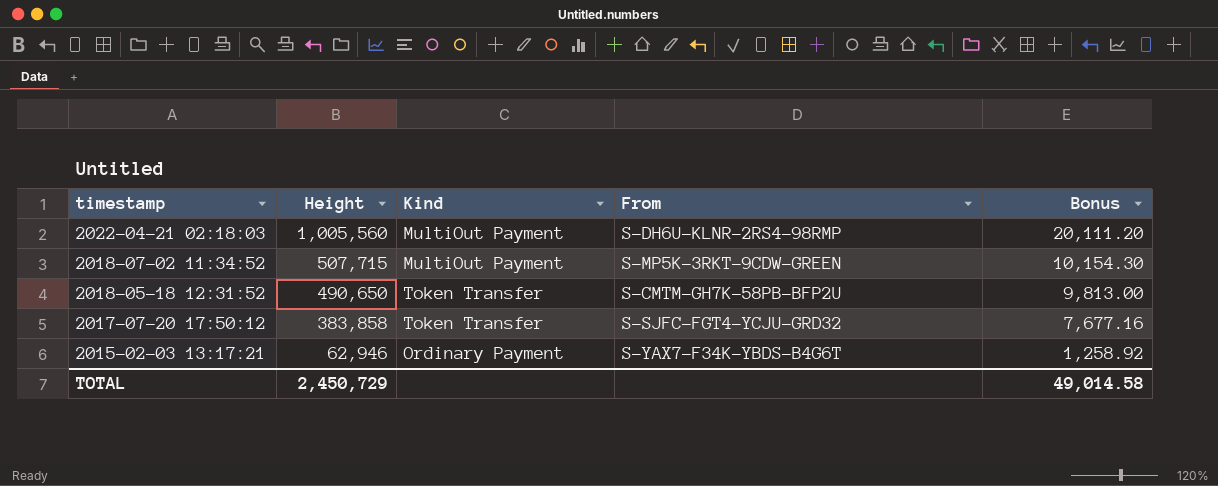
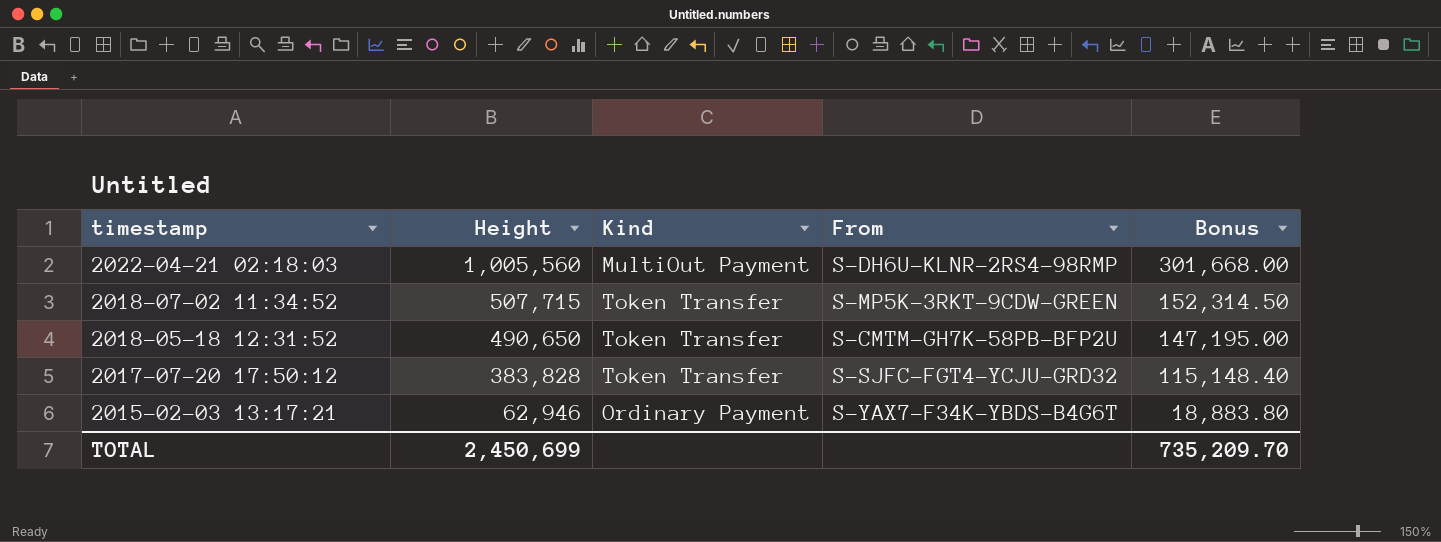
column Bonus | formula: [Height] * 0.02 -> [Height] * 0.3
2018-07-02 11:34:52 | Kind: MultiOut Payment -> Token Transfer
2017-07-20 17:50:12 | Height: 383,858 -> 383,828
TOTAL | Height: 2,450,729 -> 2,450,699
TOTAL | Bonus: 49,014.58 -> 735,209.70

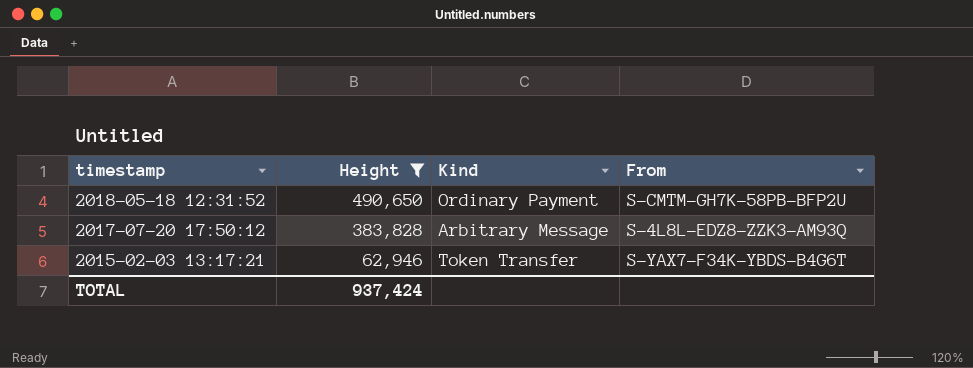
filter: none -> Height <= 490,650
column Bonus | formula: [Height] * 0.3 -> none
2018-05-18 12:31:52 | Kind: Token Transfer -> Ordinary Payment
2017-07-20 17:50:12 | Kind: Token Transfer -> Arbitrary Message
2017-07-20 17:50:12 | From: S-SJFC-FGT4-YCJU-GRD32 -> S-4L8L-EDZ8-ZZK3-AM93Q
2015-02-03 13:17:21 | Kind: Ordinary Payment -> Token Transfer
TOTAL | Height: 2,450,699 -> 937,424

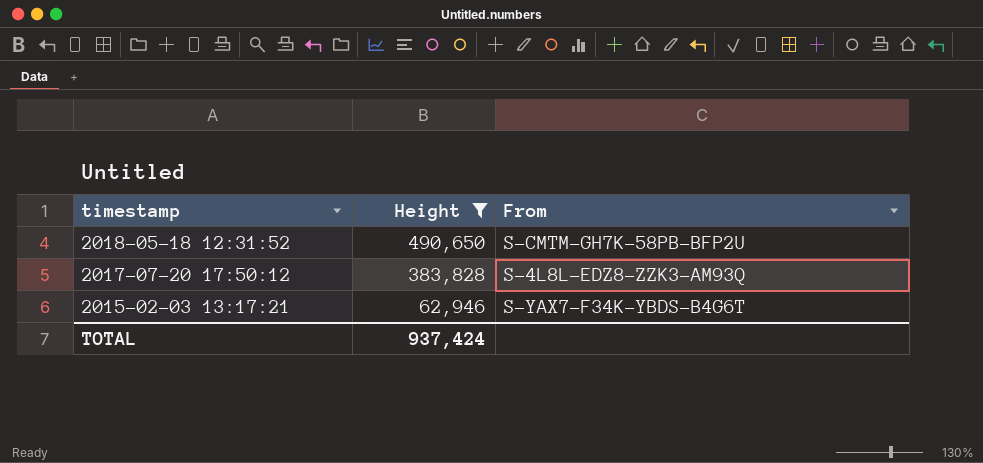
column Kind | position: 3 -> none

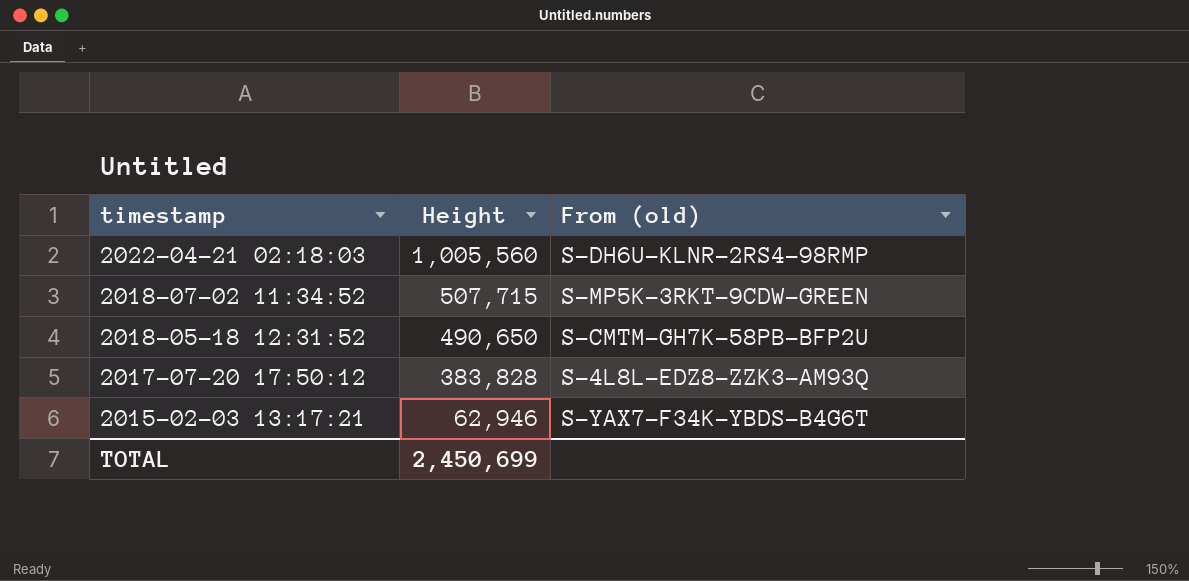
filter: Height <= 490,650 -> none
column name: From -> From (old)
TOTAL | Height: 937,424 -> 2,450,699

